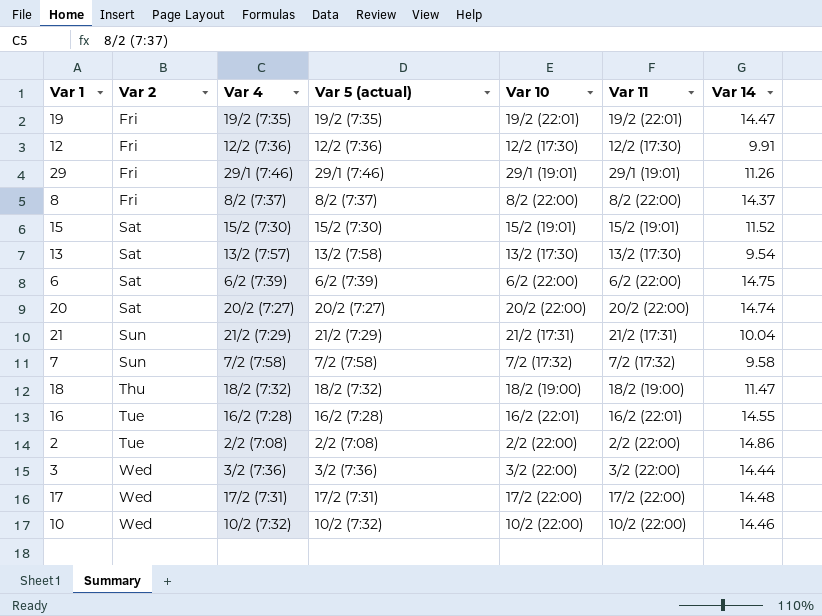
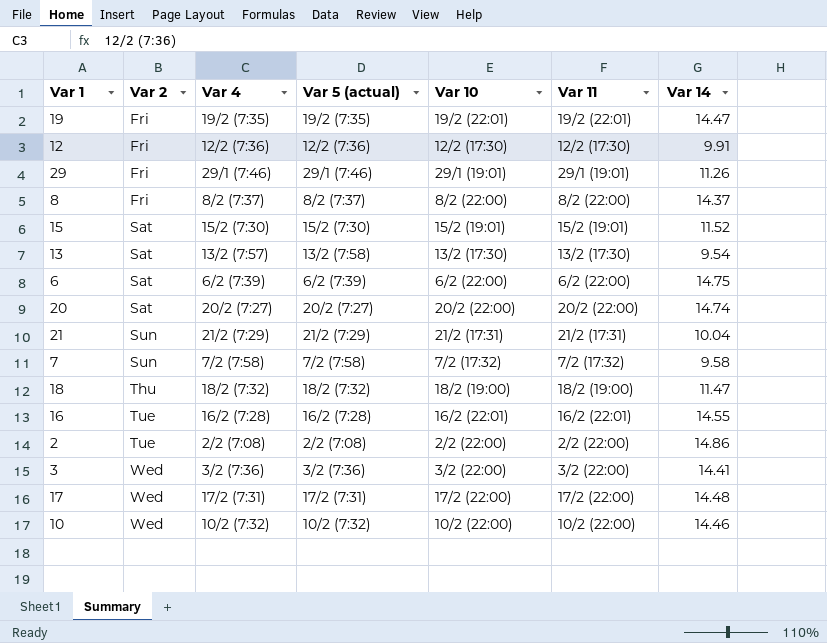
3 | Var 14: 14.44 -> 14.41

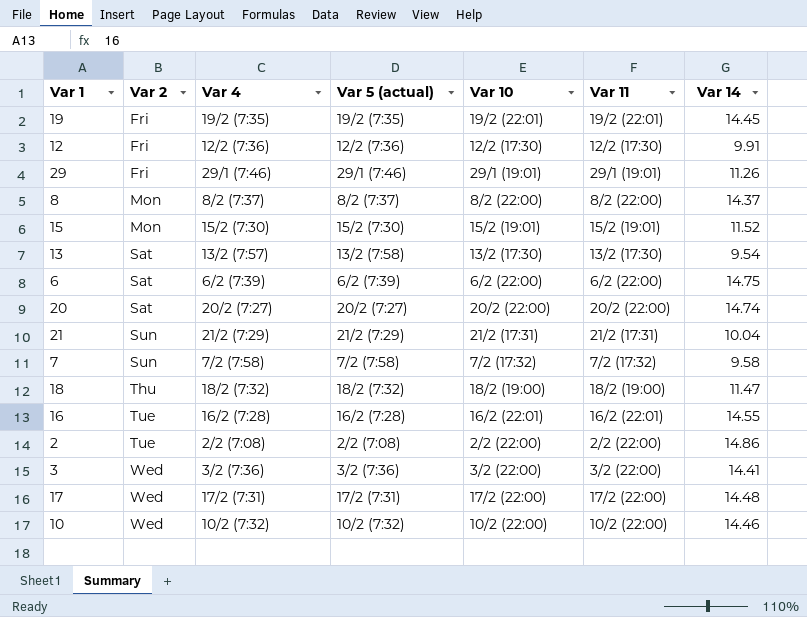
19 | Var 14: 14.47 -> 14.45
8 | Var 2: Fri -> Mon
15 | Var 2: Sat -> Mon

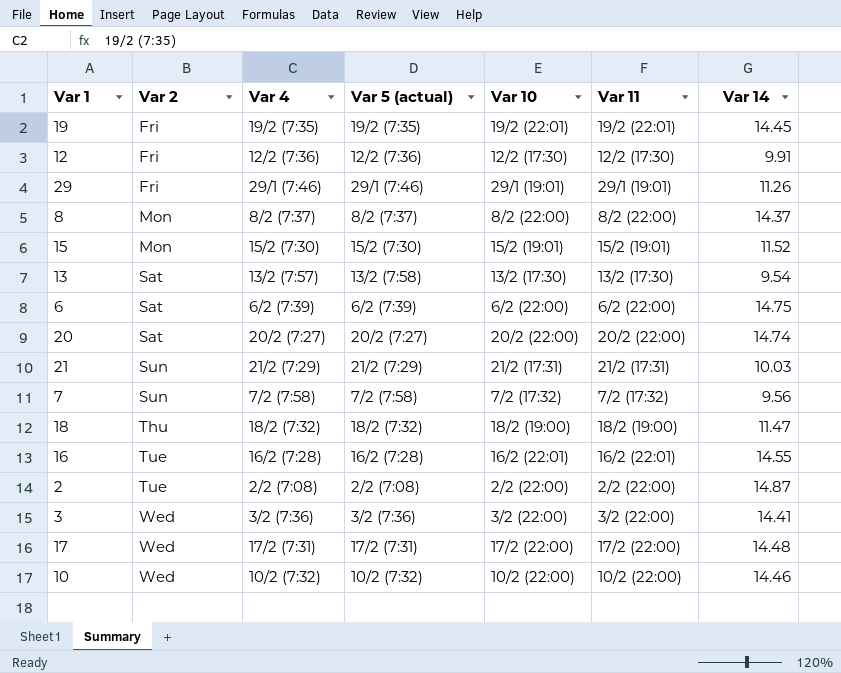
21 | Var 14: 10.04 -> 10.03
7 | Var 14: 9.58 -> 9.56
2 | Var 14: 14.86 -> 14.87

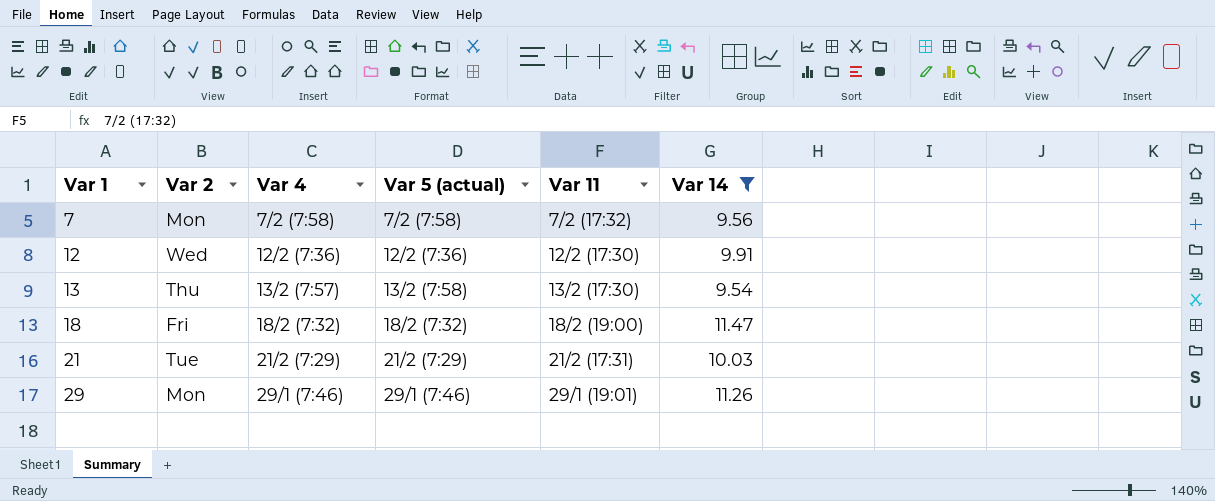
filter: none -> Var 14 <= 11.47
row order: Var 2 ascending -> Var 1 ascending
column Var 10 | position: 5 -> none
7 | Var 2: Sun -> Mon
12 | Var 2: Fri -> Wed
13 | Var 2: Sat -> Thu
18 | Var 2: Thu -> Fri
21 | Var 2: Sun -> Tue
29 | Var 2: Fri -> Mon

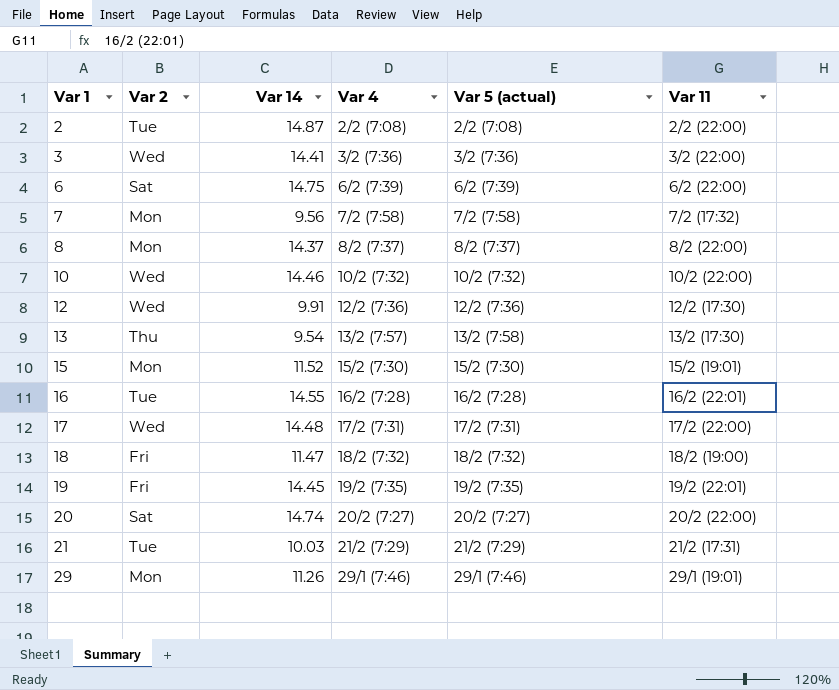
filter: Var 14 <= 11.47 -> none
column Var 14 | position: 6 -> 3

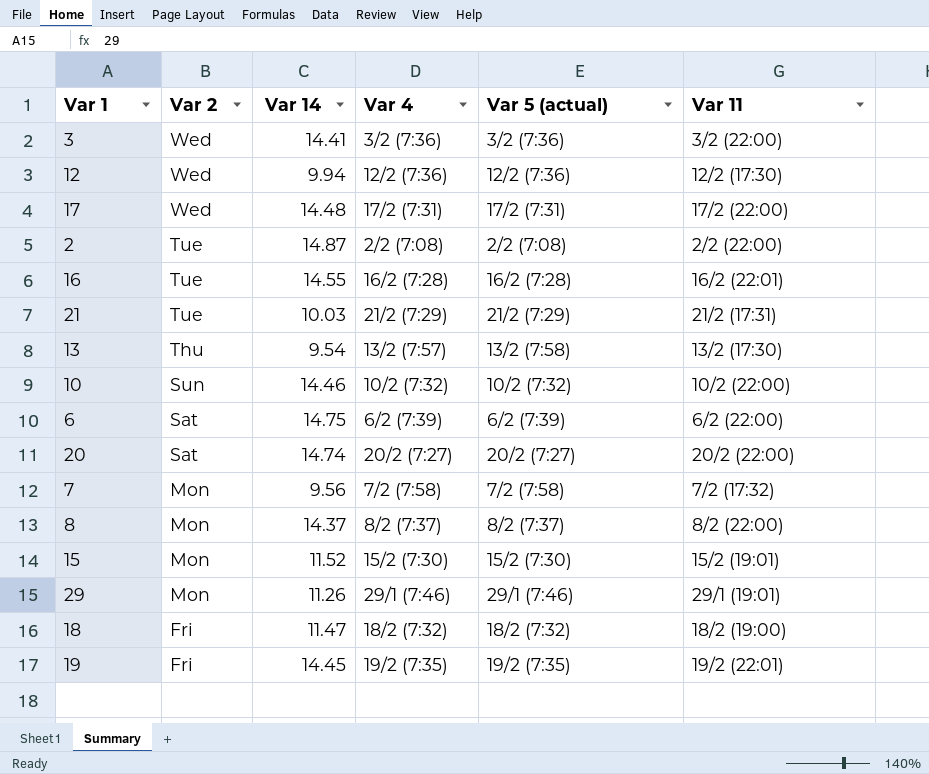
row order: Var 1 ascending -> Var 2 descending
12 | Var 14: 9.91 -> 9.94
10 | Var 2: Wed -> Sun

